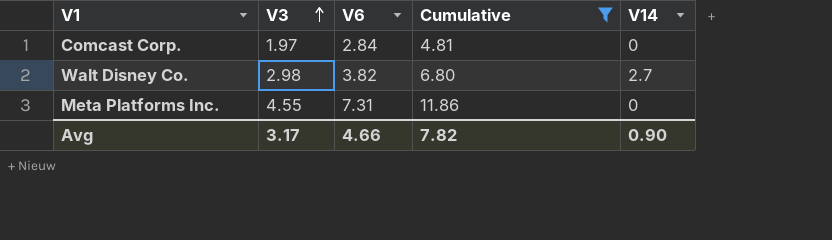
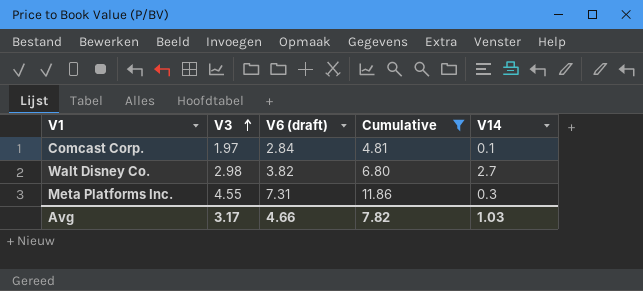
column name: V6 -> V6 (draft)
Comcast Corp. | V14: 0 -> 0.1
Meta Platforms Inc. | V14: 0 -> 0.3
Avg | V14: 0.90 -> 1.03

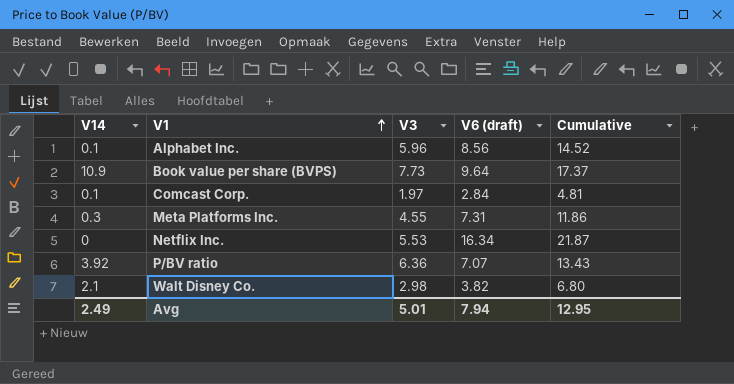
filter: Cumulative <= 11.86 -> none
row order: V3 ascending -> V1 ascending
column V14 | position: 5 -> 1
Walt Disney Co. | V14: 2.7 -> 2.1
Avg | V14: 1.03 -> 2.49
Avg | V3: 3.17 -> 5.01
Avg | V6 (draft): 4.66 -> 7.94
Avg | Cumulative: 7.82 -> 12.95

